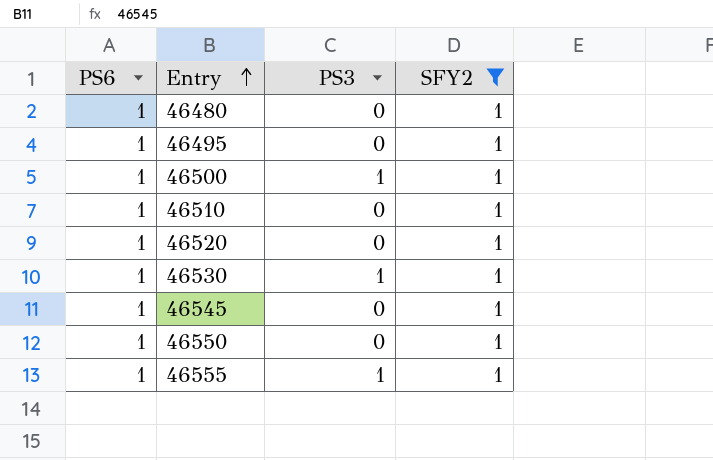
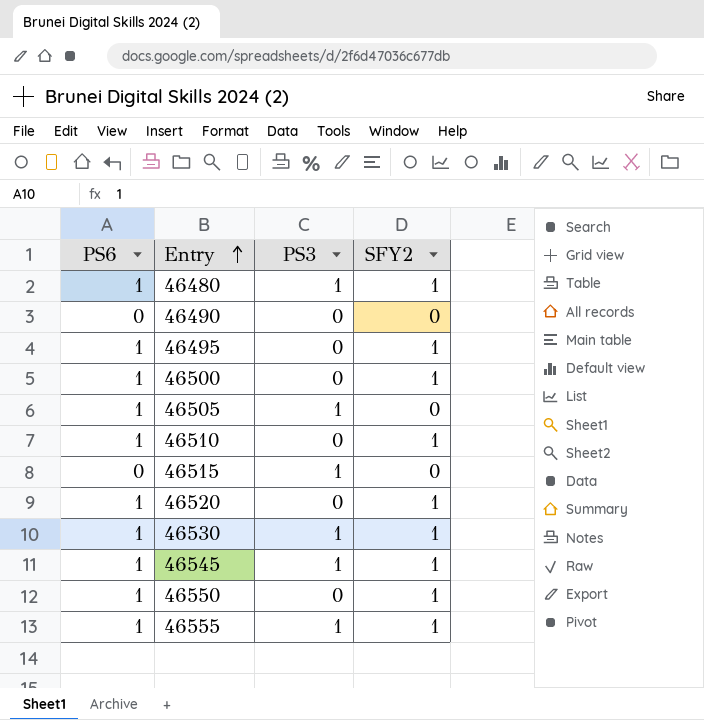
filter: SFY2 = 1 -> none
46480 | PS3: 0 -> 1
46500 | PS3: 1 -> 0
46545 | PS3: 0 -> 1

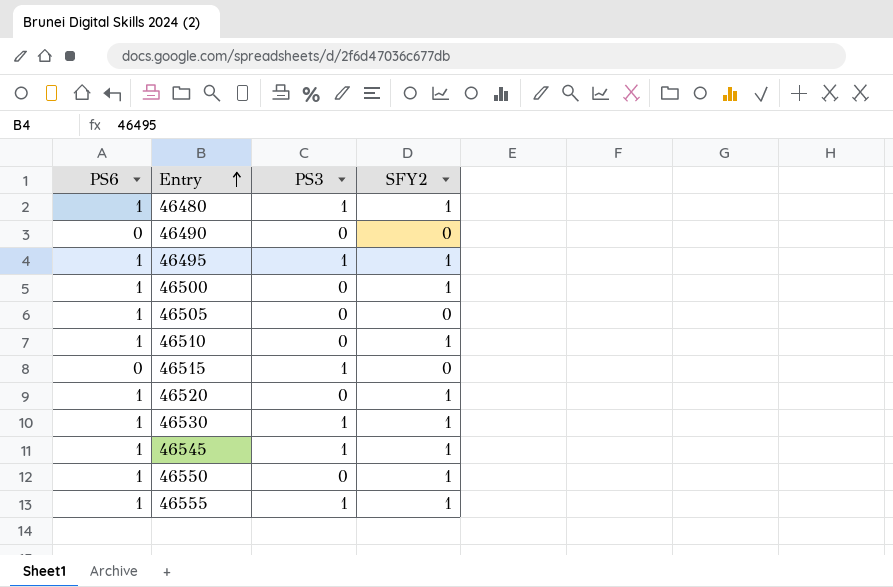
46495 | PS3: 0 -> 1
46505 | PS3: 1 -> 0

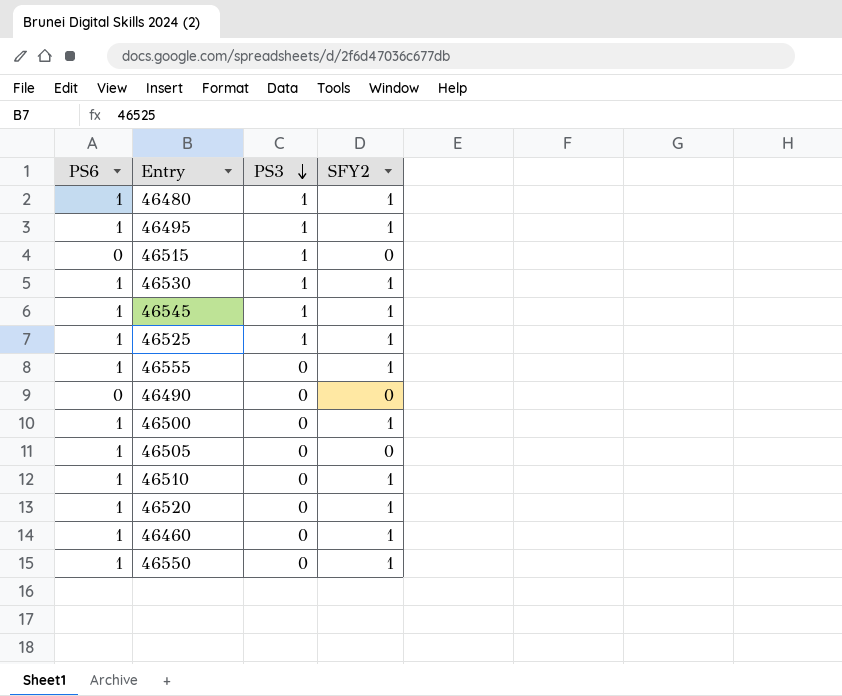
row order: Entry ascending -> PS3 descending
row 46525: none -> 1 | 1 | 1
46555 | PS3: 1 -> 0
row 46460: none -> 1 | 0 | 1

